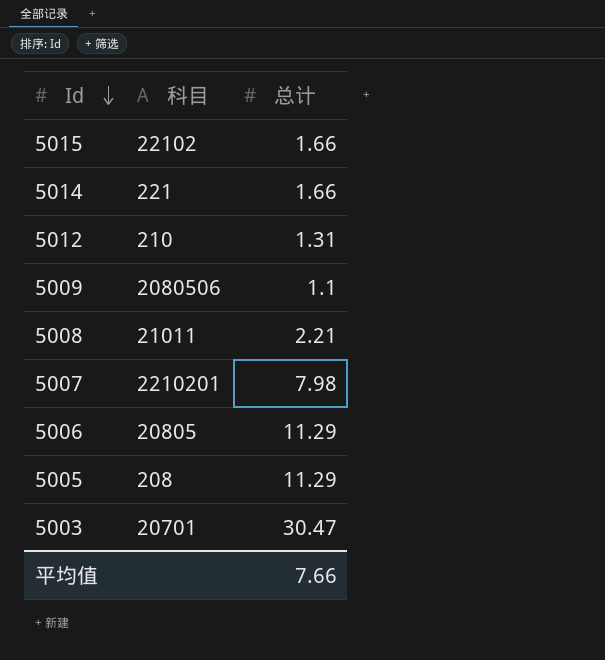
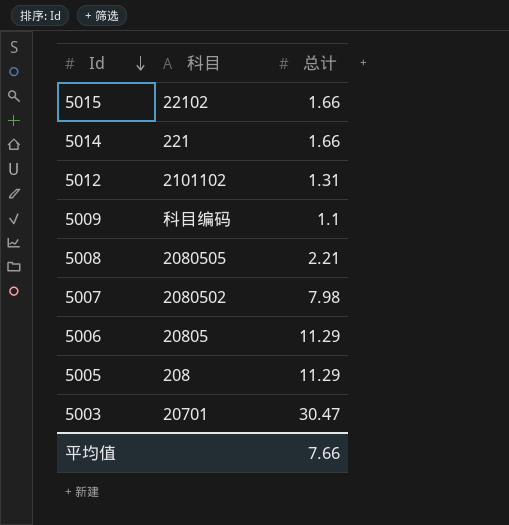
5012 | 科目: 210 -> 2101102
5009 | 科目: 2080506 -> 科目编码
5008 | 科目: 21011 -> 2080505
5007 | 科目: 2210201 -> 2080502

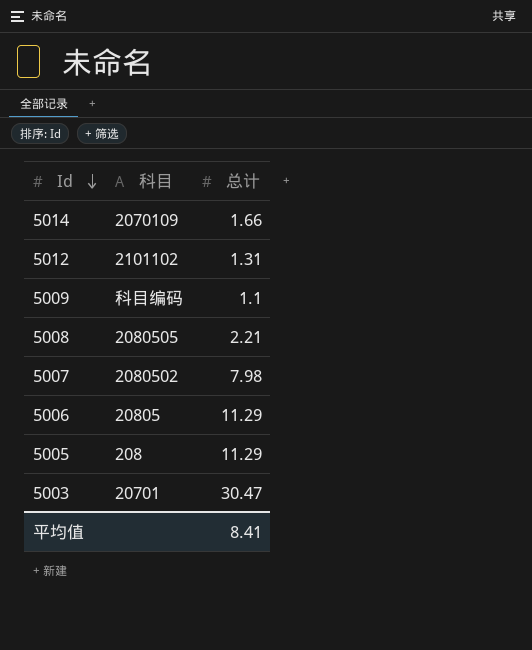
row 5015: 22102 | 1.66 -> none
5014 | 科目: 221 -> 2070109
平均值 | 总计: 7.66 -> 8.41

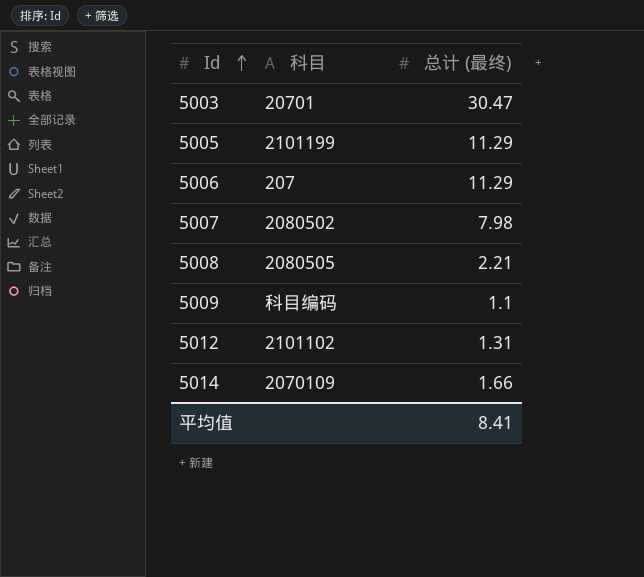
row order: Id descending -> Id ascending
column name: 总计 -> 总计 (最终)
5005 | 科目: 208 -> 2101199
5006 | 科目: 20805 -> 207

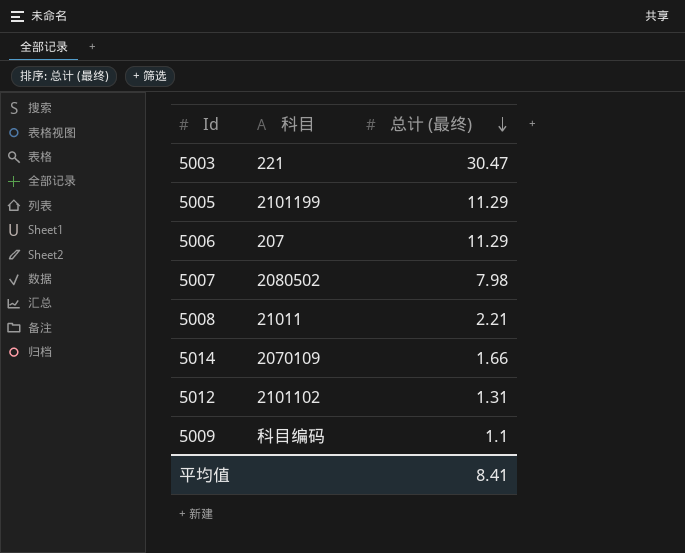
row order: Id ascending -> 总计 (最终) descending
5003 | 科目: 20701 -> 221
5008 | 科目: 2080505 -> 21011

